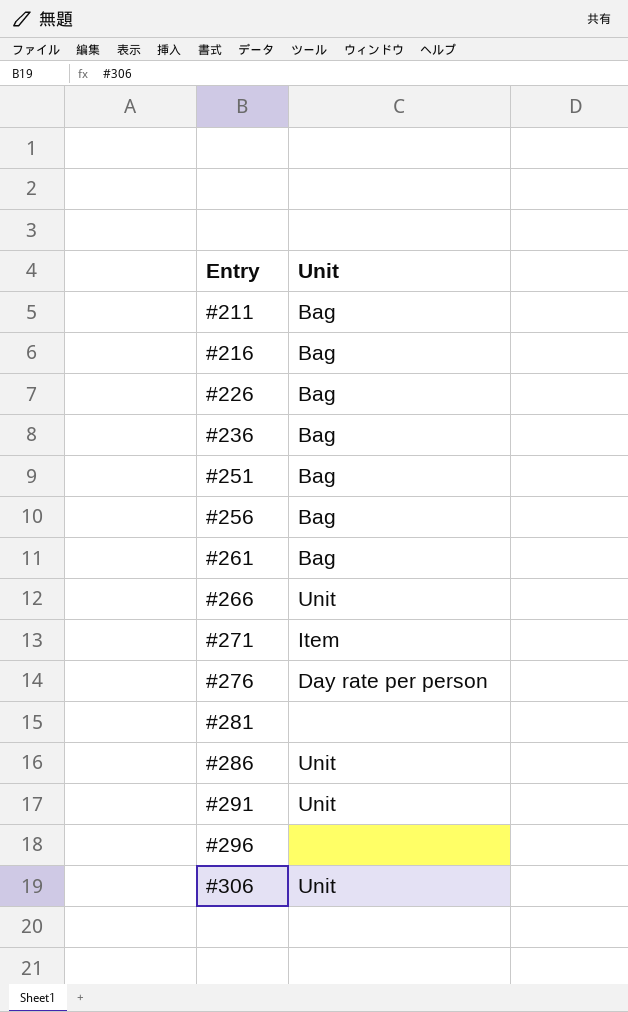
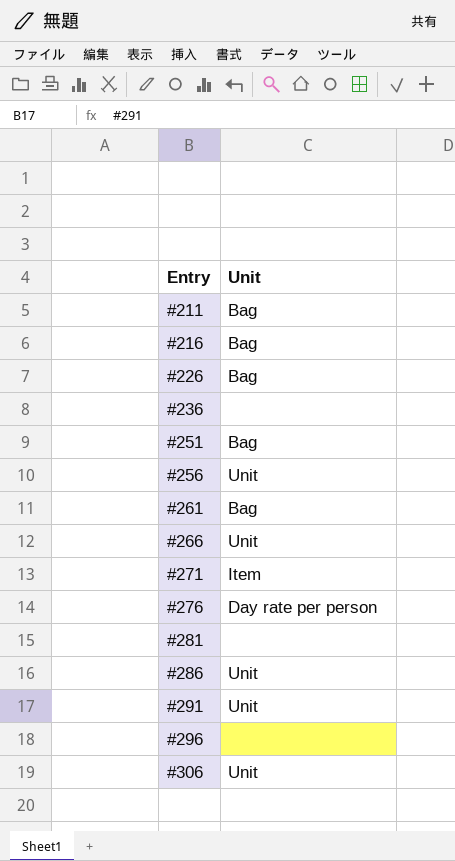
#236 | Unit: Bag -> none
#256 | Unit: Bag -> Unit

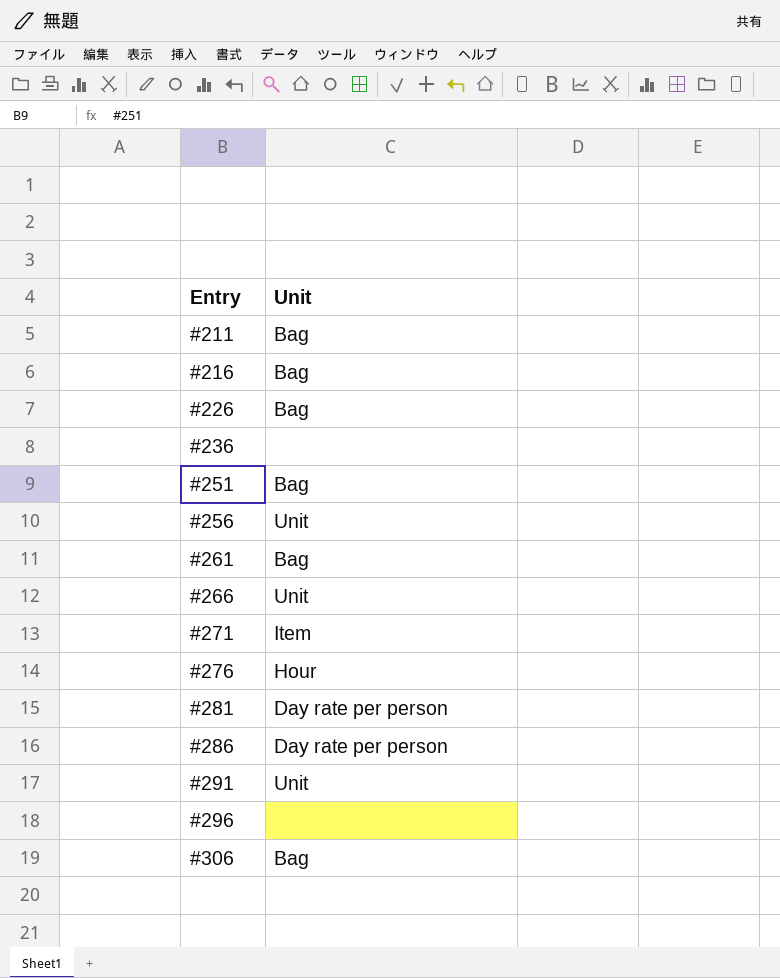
#276 | Unit: Day rate per person -> Hour
#281 | Unit: none -> Day rate per person
#286 | Unit: Unit -> Day rate per person
#306 | Unit: Unit -> Bag

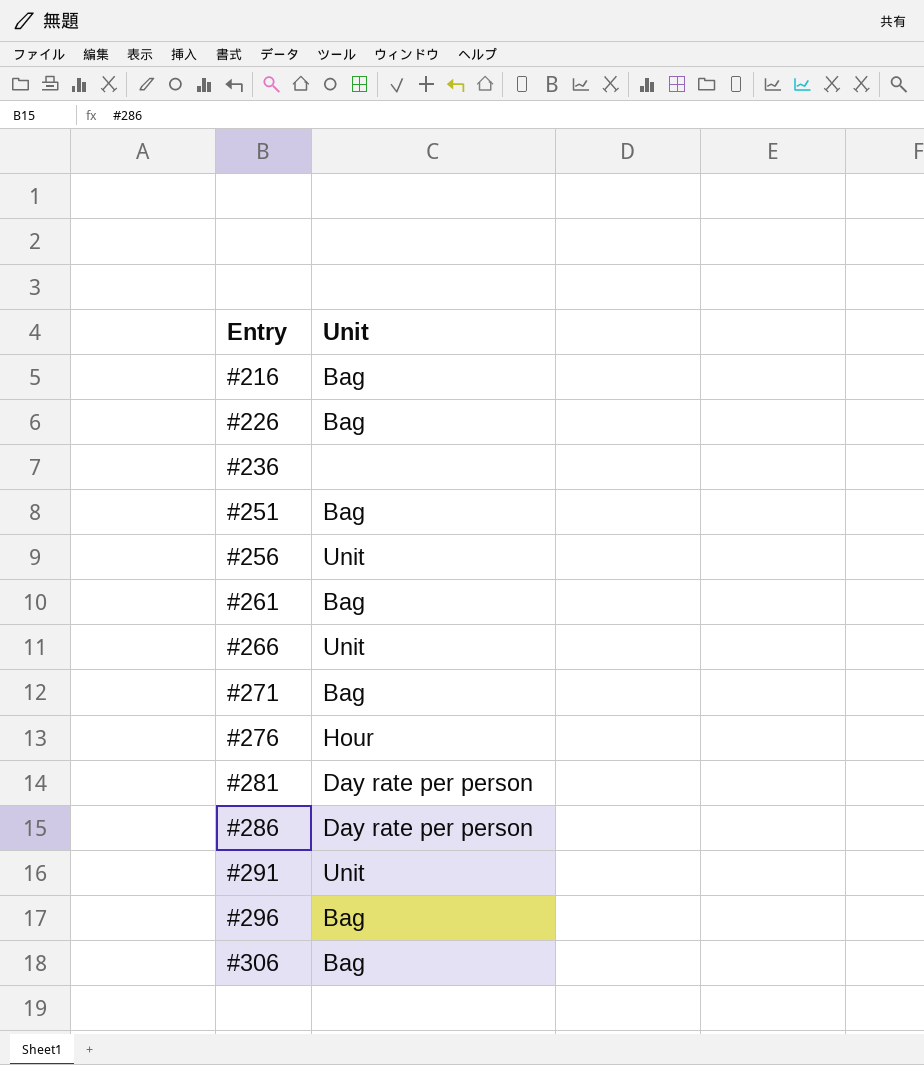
row #211: Bag -> none
#271 | Unit: Item -> Bag
#296 | Unit: none -> Bag

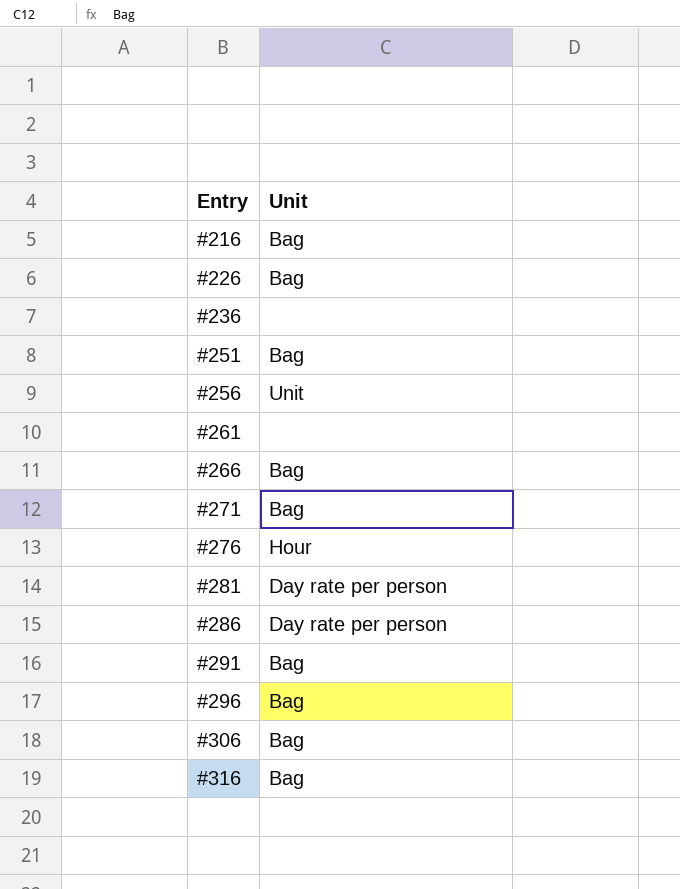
#261 | Unit: Bag -> none
#266 | Unit: Unit -> Bag
#291 | Unit: Unit -> Bag
row #316: none -> Bag

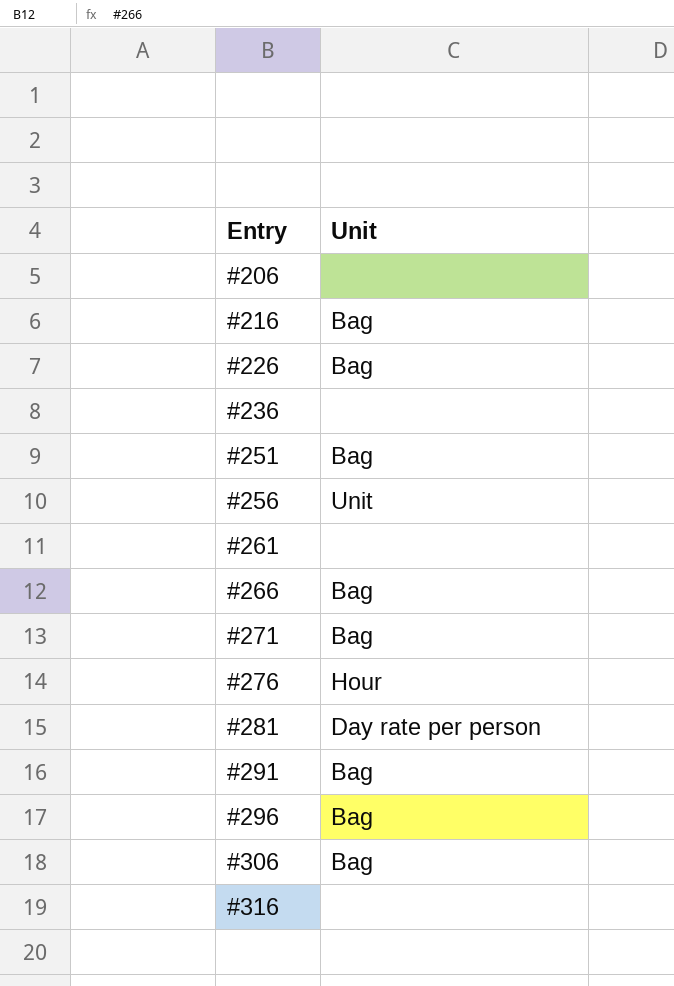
row #286: Day rate per person -> none
row #206: none -> none
#316 | Unit: Bag -> none

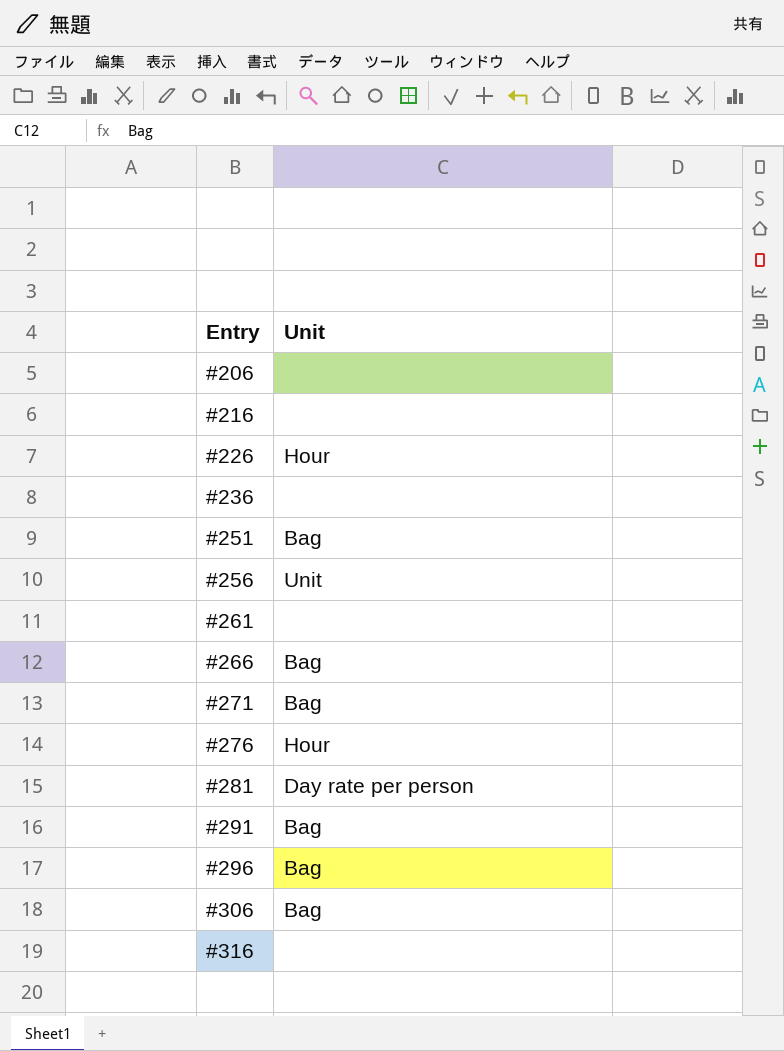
#216 | Unit: Bag -> none
#226 | Unit: Bag -> Hour

